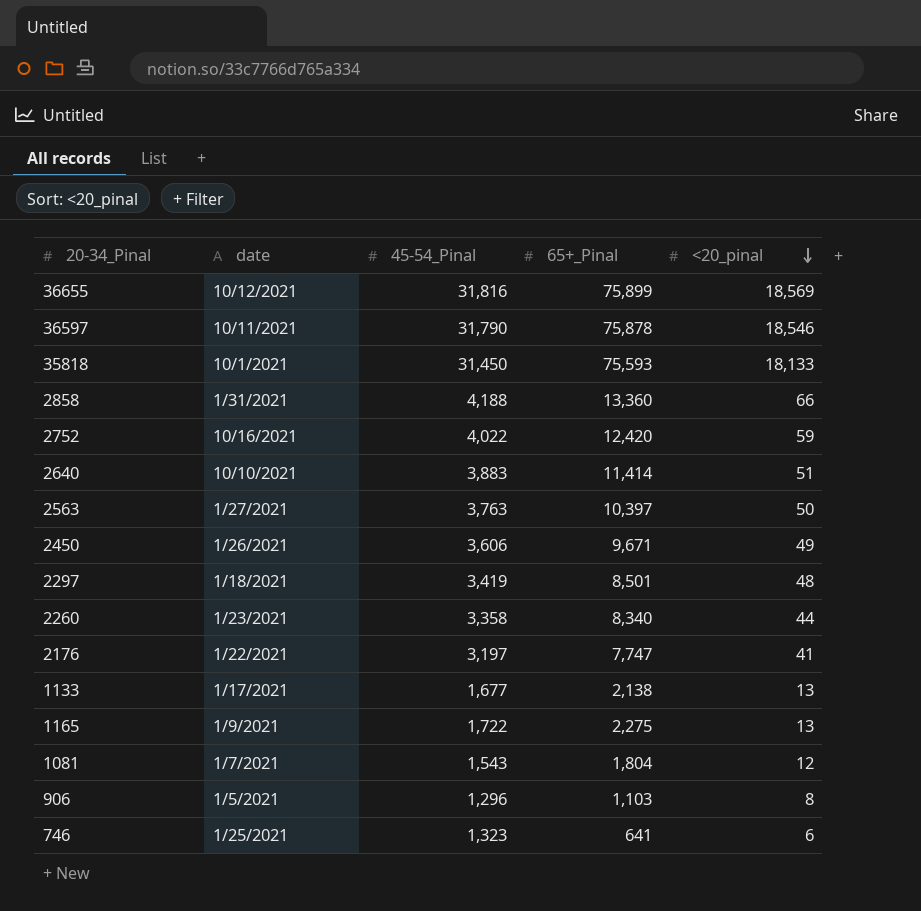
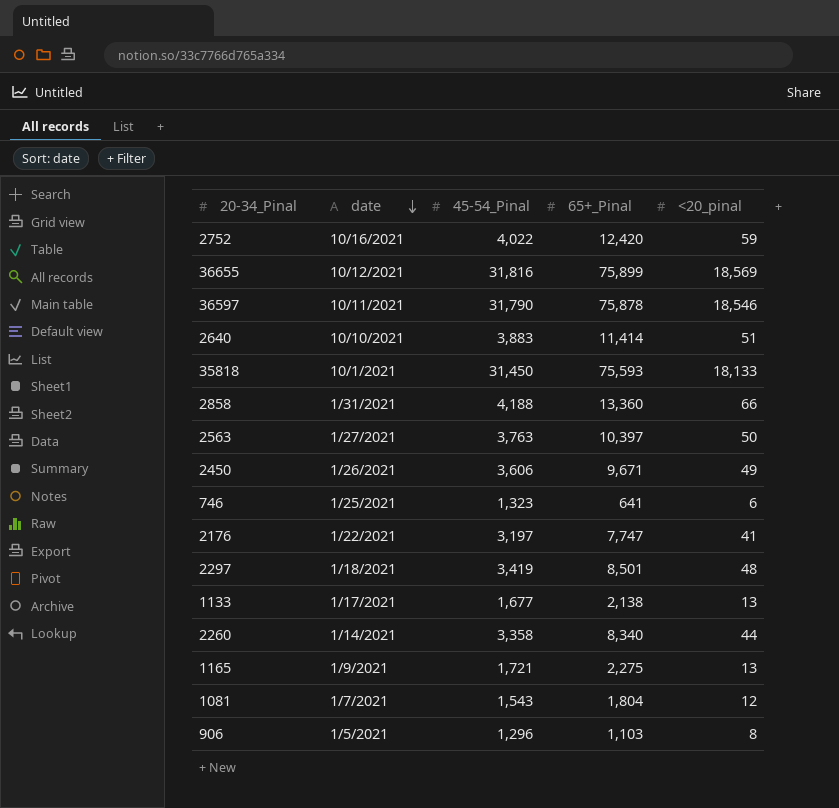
row order: <20_pinal descending -> date descending
2260 | date: 1/23/2021 -> 1/14/2021
1165 | 45-54_Pinal: 1,722 -> 1,721

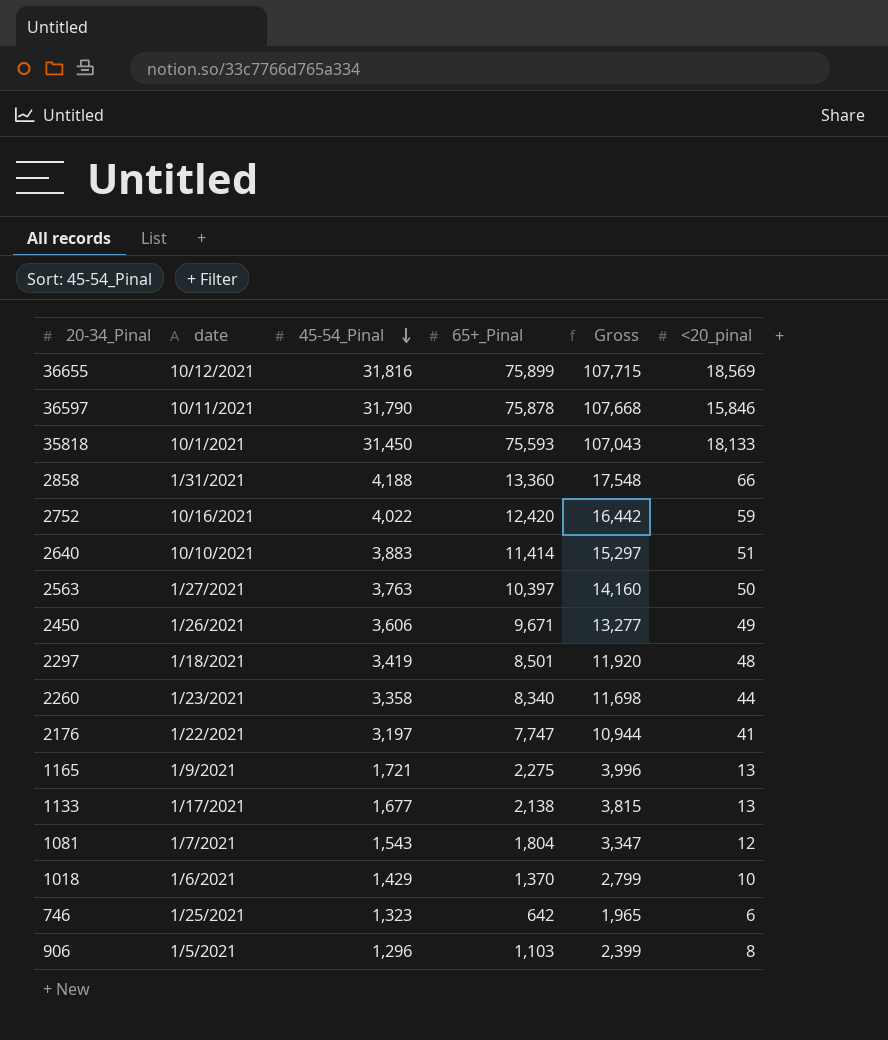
row order: date descending -> 45-54_Pinal descending
column Gross | formula: none -> [45-54_Pinal] + [65+_Pinal]
36597 | <20_pinal: 18,546 -> 15,846
2260 | date: 1/14/2021 -> 1/23/2021
row 1018: none -> 1/6/2021 | 1,429 | 1,370 | 2,799 | 10
746 | 65+_Pinal: 641 -> 642

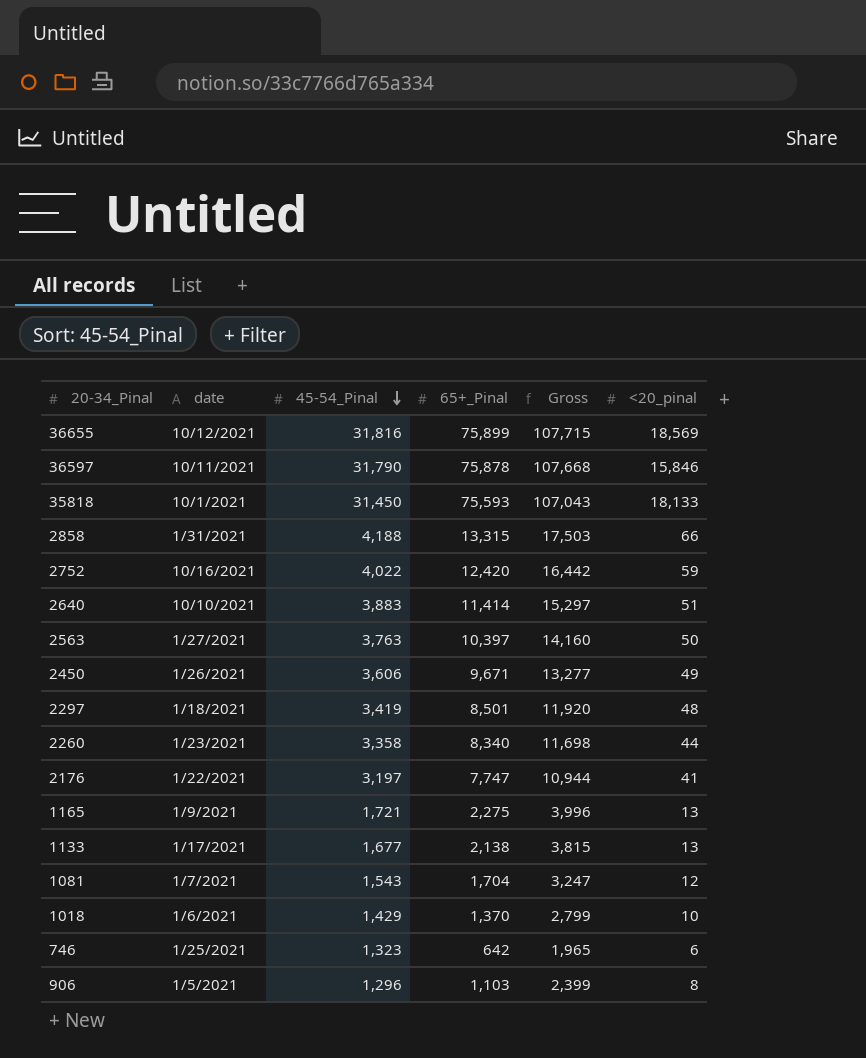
2858 | 65+_Pinal: 13,360 -> 13,315
2858 | Gross: 17,548 -> 17,503
1081 | 65+_Pinal: 1,804 -> 1,704
1081 | Gross: 3,347 -> 3,247

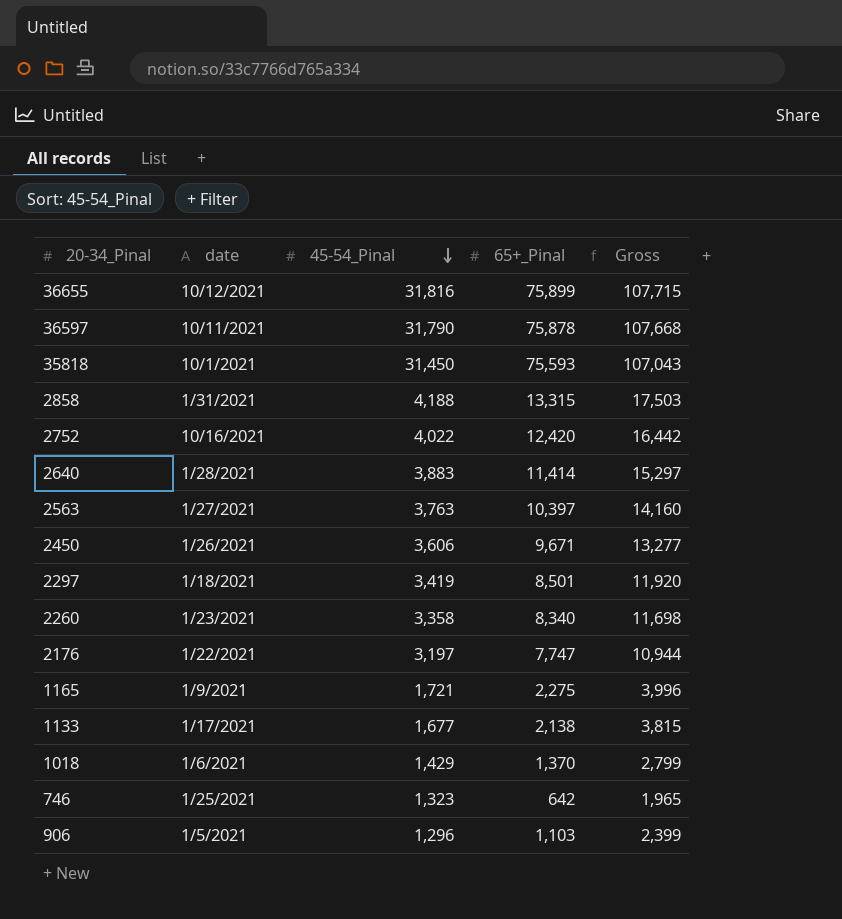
column <20_pinal | position: 6 -> none
row 1081: 1/7/2021 | 1,543 | 1,704 | 3,247 | 12 -> none
2640 | date: 10/10/2021 -> 1/28/2021

